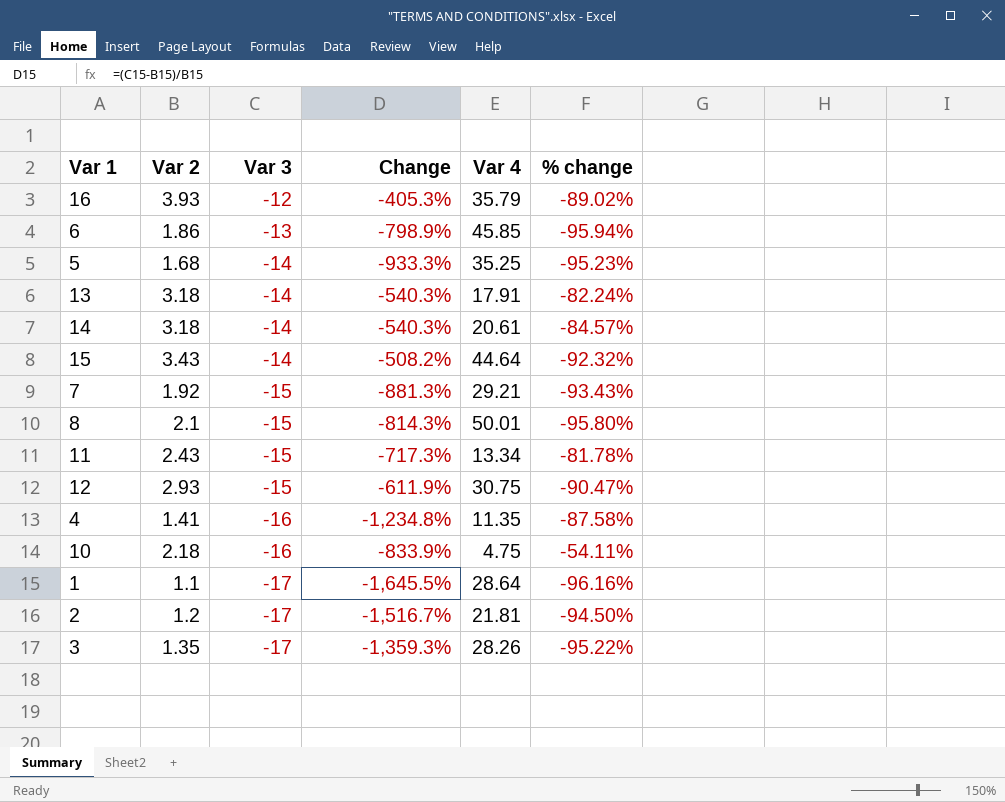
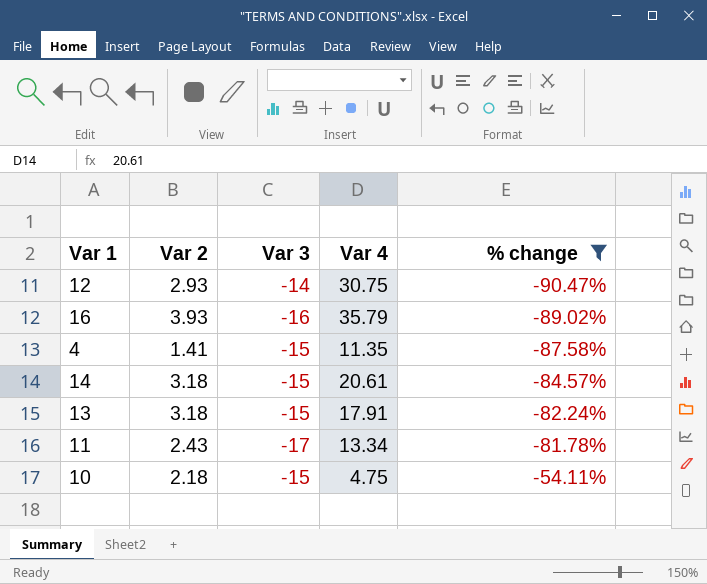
filter: none -> % change >= -90.47%
row order: Var 3 descending -> % change ascending
column Change | formula: ([Var 3] - [Var 2]) / [Var 2] -> none
12 | Var 3: -15 -> -14
16 | Var 3: -12 -> -16
4 | Var 3: -16 -> -15
14 | Var 3: -14 -> -15
13 | Var 3: -14 -> -15
11 | Var 3: -15 -> -17
10 | Var 3: -16 -> -15

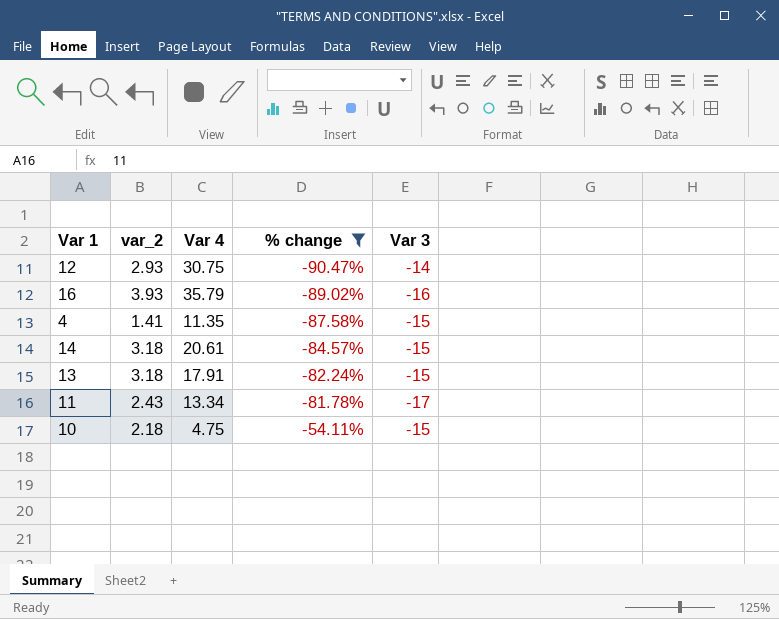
column name: Var 2 -> var_2
column Var 3 | position: 3 -> 5

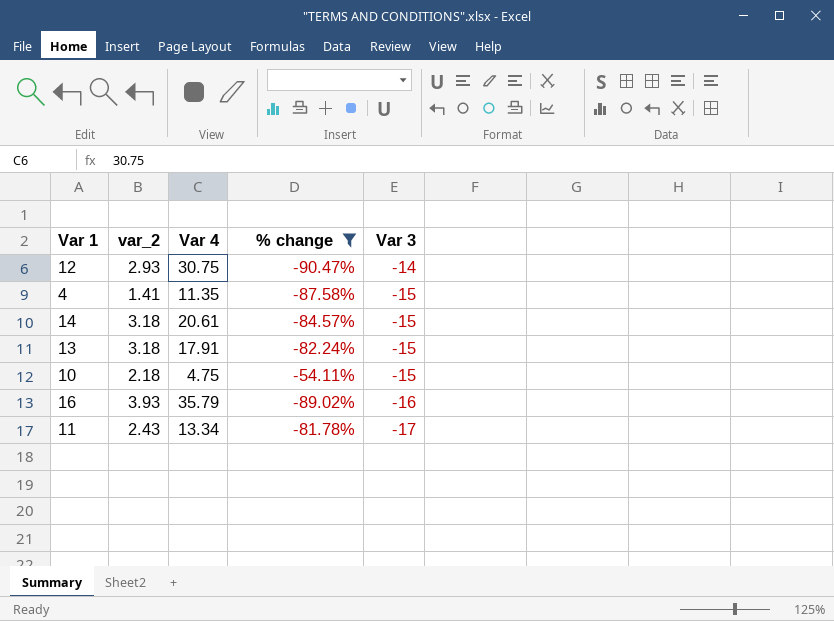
row order: % change ascending -> Var 3 descending

